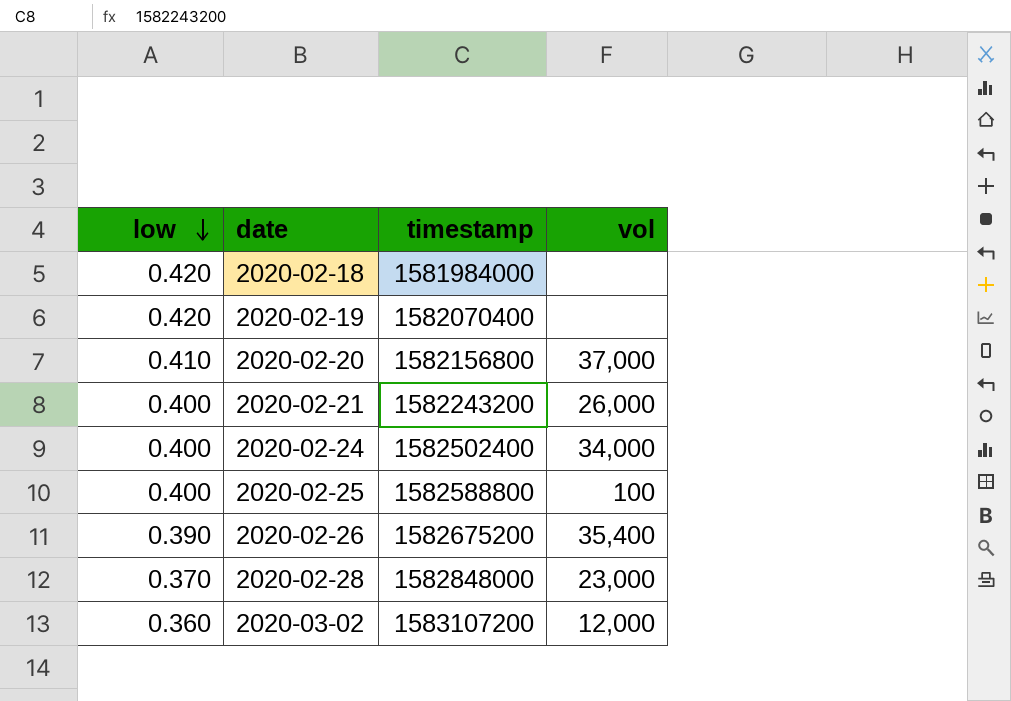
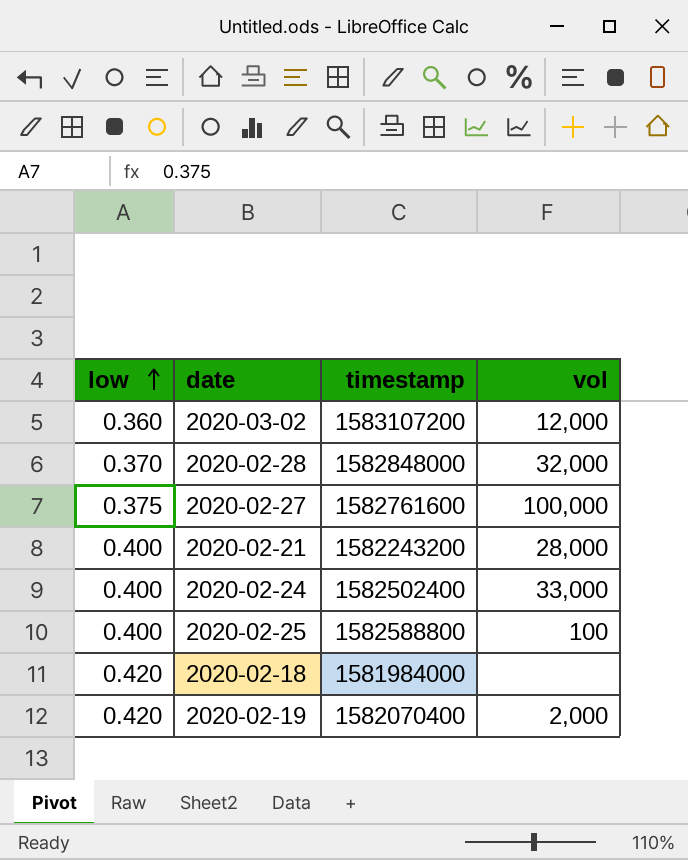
row order: low descending -> low ascending
row 2020-02-20: 0.410 | 1582156800 | 37,000 -> none
row 2020-02-26: 0.390 | 1582675200 | 35,400 -> none
2020-02-28 | vol: 23,000 -> 32,000
row 2020-02-27: none -> 0.375 | 1582761600 | 100,000
2020-02-21 | vol: 26,000 -> 28,000
2020-02-24 | vol: 34,000 -> 33,000
2020-02-19 | vol: none -> 2,000

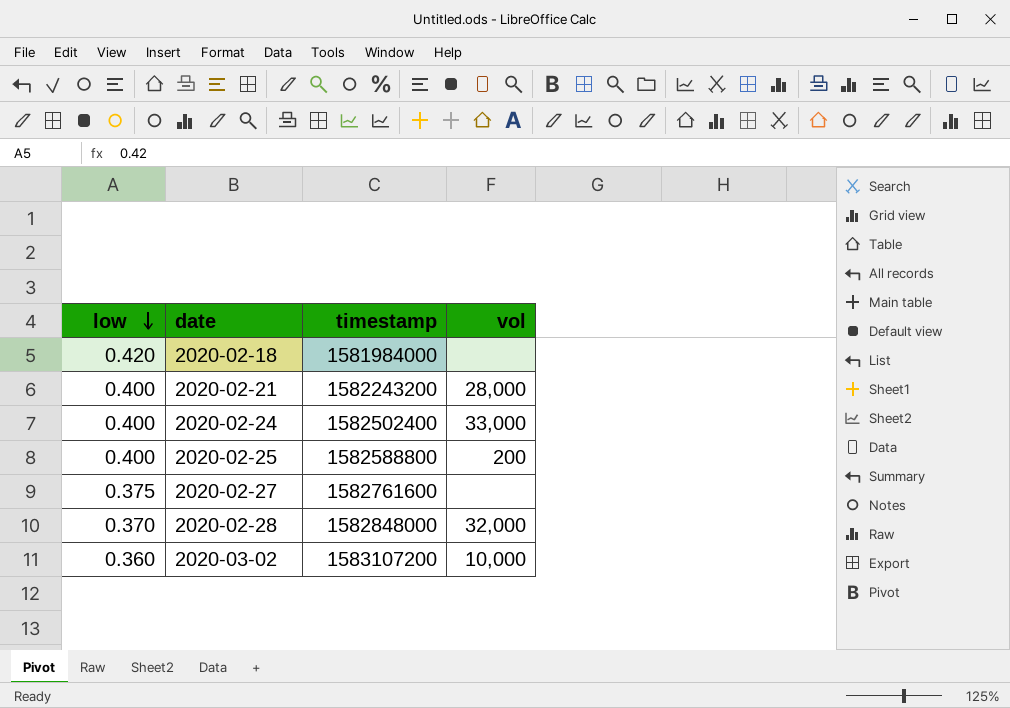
row order: low ascending -> low descending
row 2020-02-19: 0.420 | 1582070400 | 2,000 -> none
2020-02-25 | vol: 100 -> 200
2020-02-27 | vol: 100,000 -> none
2020-03-02 | vol: 12,000 -> 10,000

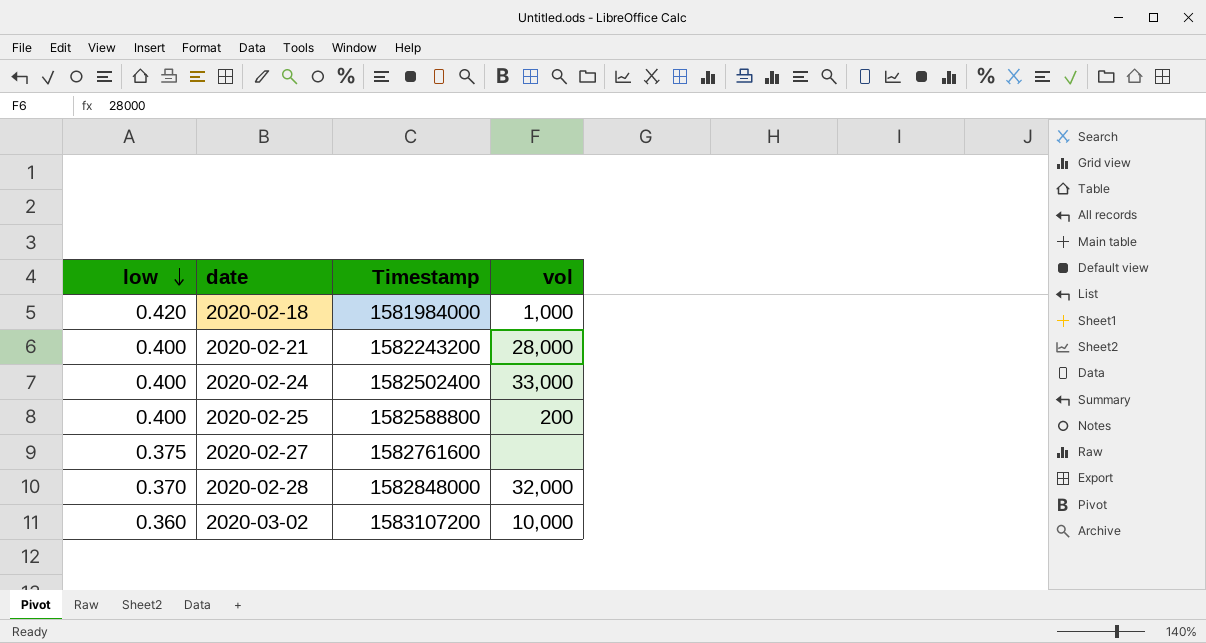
column name: timestamp -> Timestamp
2020-02-18 | vol: none -> 1,000

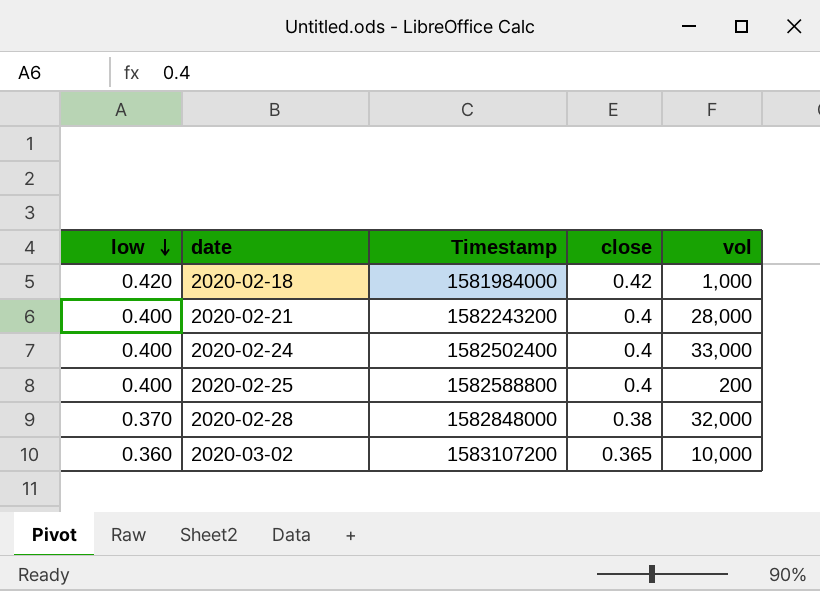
column close | position: none -> 4
row 2020-02-27: 0.375 | 1582761600 | none -> none

